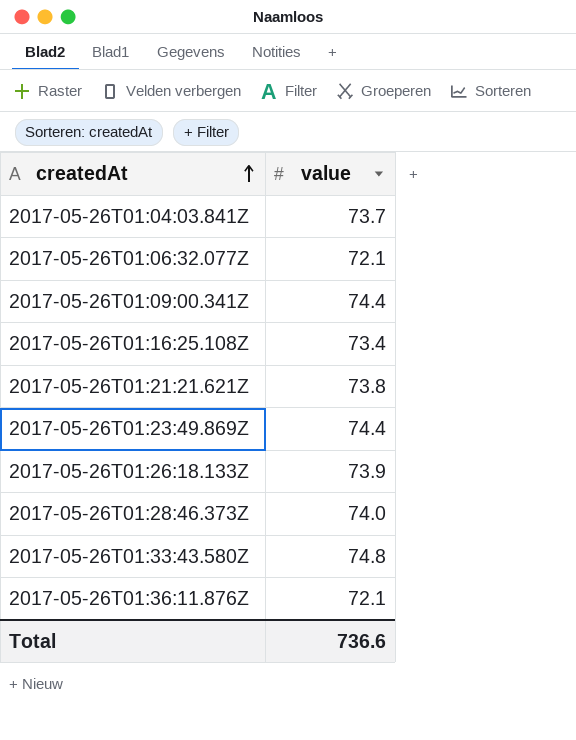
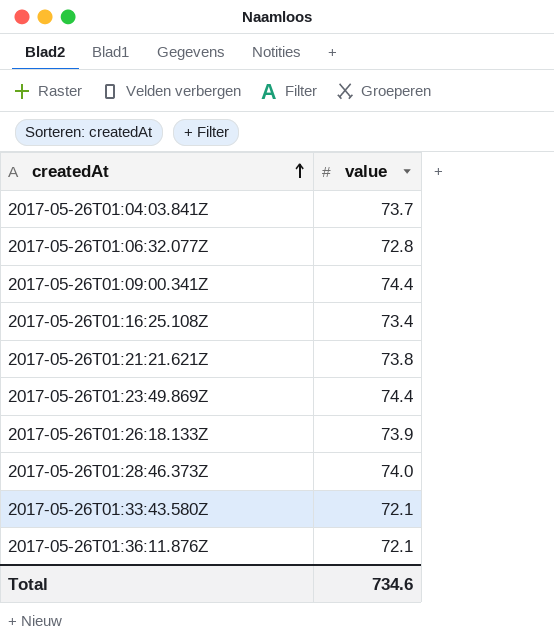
2017-05-26T01:06:32.077Z | value: 72.1 -> 72.8
2017-05-26T01:33:43.580Z | value: 74.8 -> 72.1
Total | value: 736.6 -> 734.6

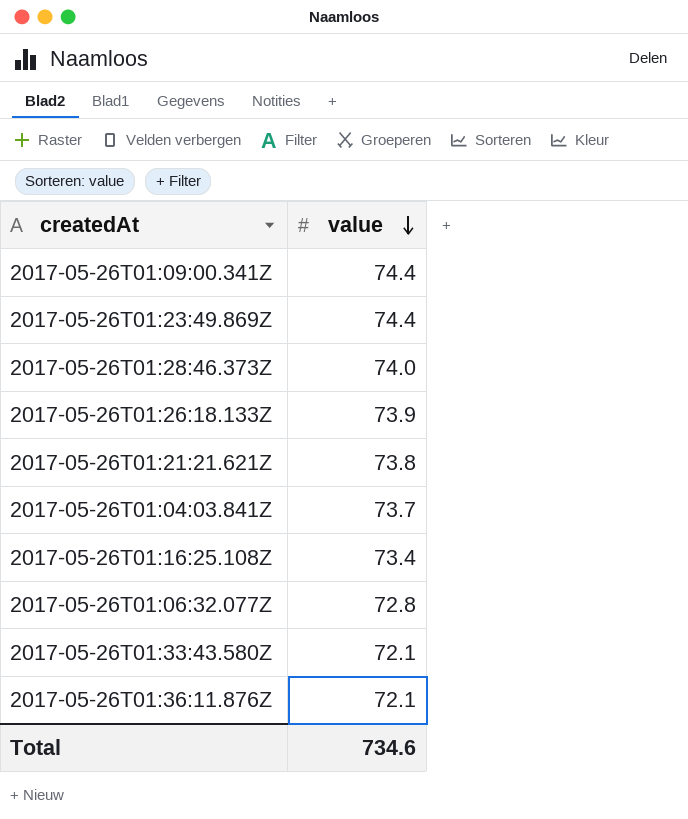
row order: createdAt ascending -> value descending

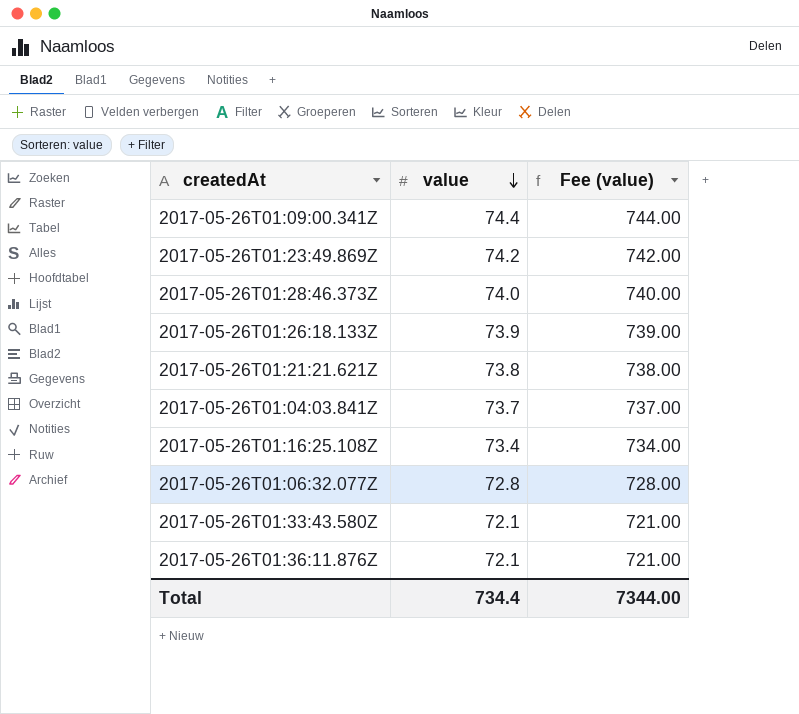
column Fee (value) | formula: none -> [value] * 10
2017-05-26T01:23:49.869Z | value: 74.4 -> 74.2
Total | value: 734.6 -> 734.4

